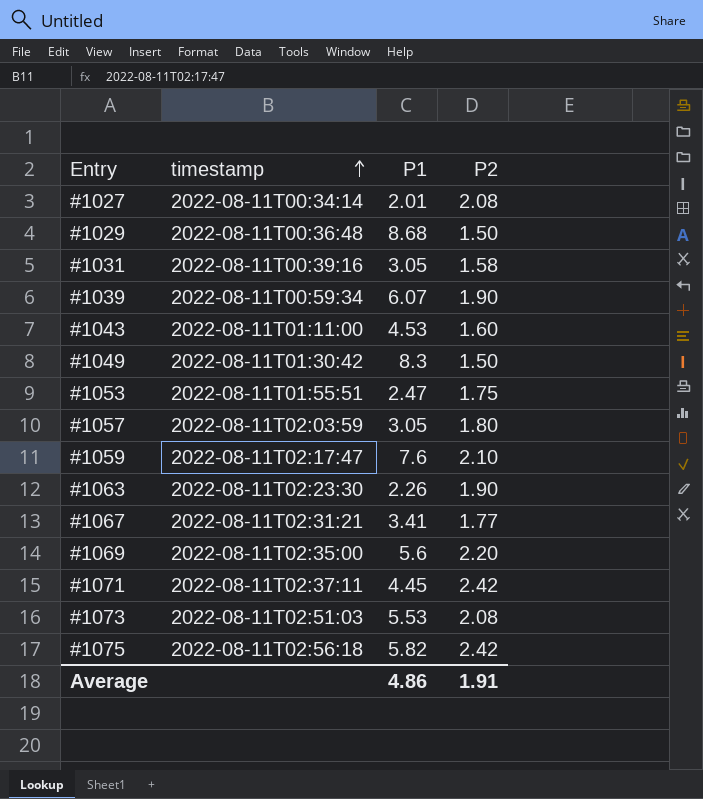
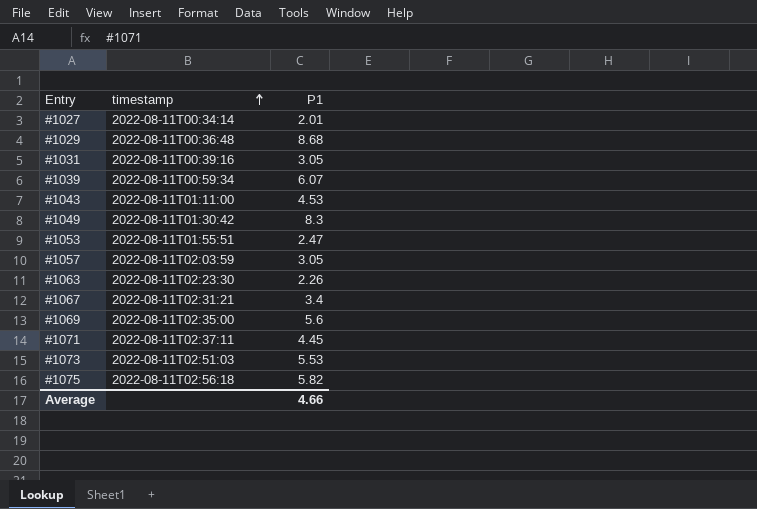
column P2 | position: 4 -> none
row #1059: 2022-08-11T02:17:47 | 7.6 | 2.10 -> none
#1067 | P1: 3.41 -> 3.4
Average | P1: 4.86 -> 4.66

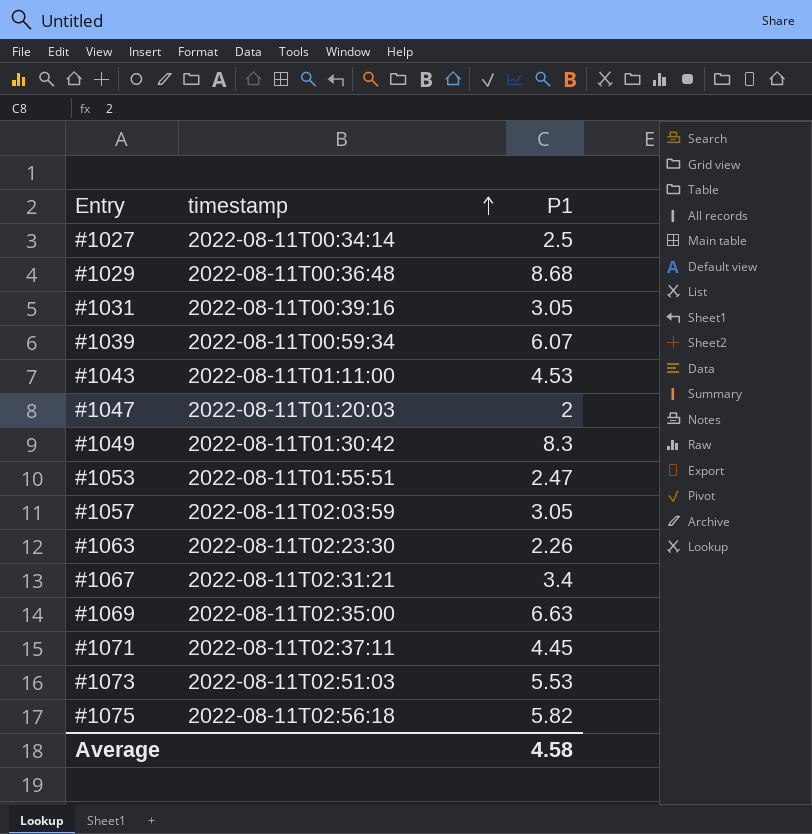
#1027 | P1: 2.01 -> 2.5
row #1047: none -> 2022-08-11T01:20:03 | 2
#1069 | P1: 5.6 -> 6.63
Average | P1: 4.66 -> 4.58

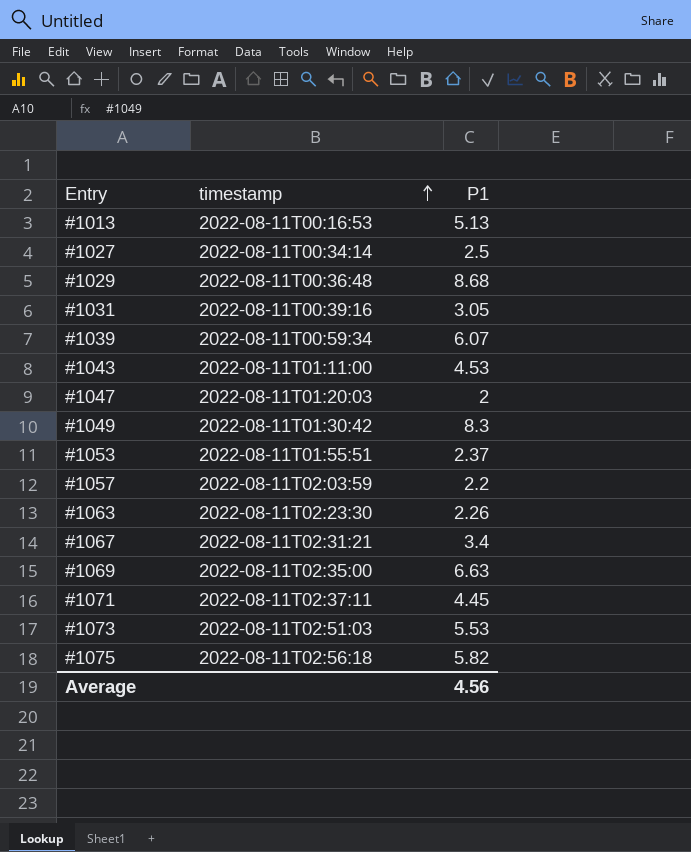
row #1013: none -> 2022-08-11T00:16:53 | 5.13
#1053 | P1: 2.47 -> 2.37
#1057 | P1: 3.05 -> 2.2
Average | P1: 4.58 -> 4.56

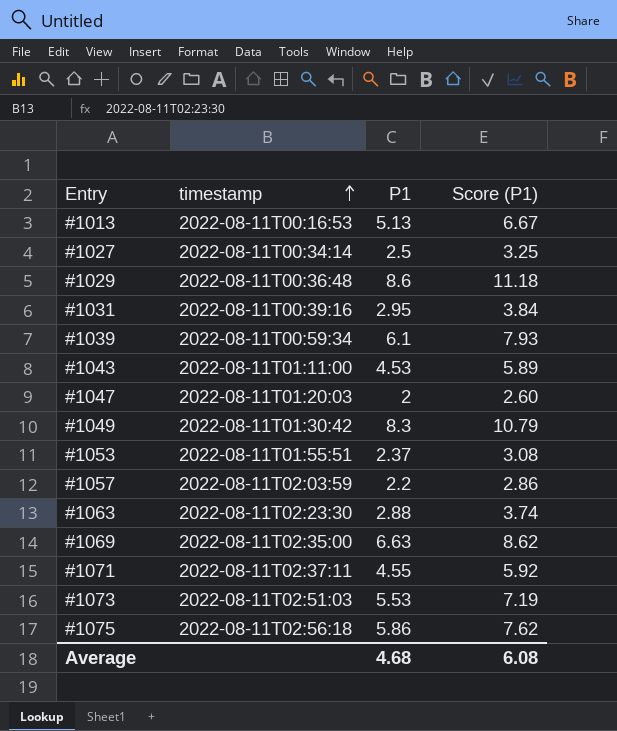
column Score (P1) | formula: none -> [P1] * 1.3
row #1067: 2022-08-11T02:31:21 | 3.4 -> none
#1029 | P1: 8.68 -> 8.6
#1031 | P1: 3.05 -> 2.95
#1039 | P1: 6.07 -> 6.1
#1063 | P1: 2.26 -> 2.88
#1071 | P1: 4.45 -> 4.55
#1075 | P1: 5.82 -> 5.86
Average | P1: 4.56 -> 4.68

